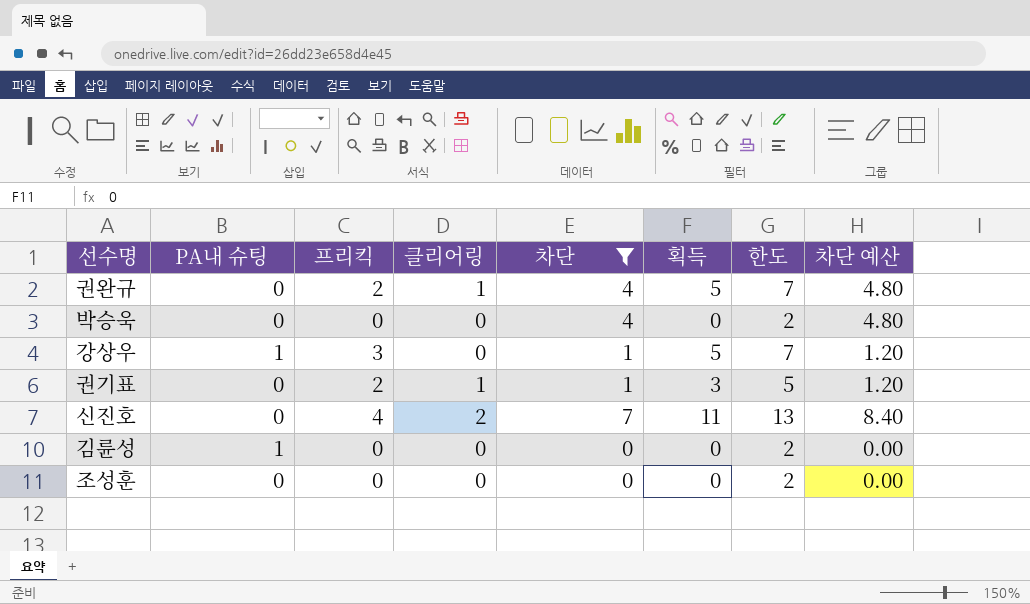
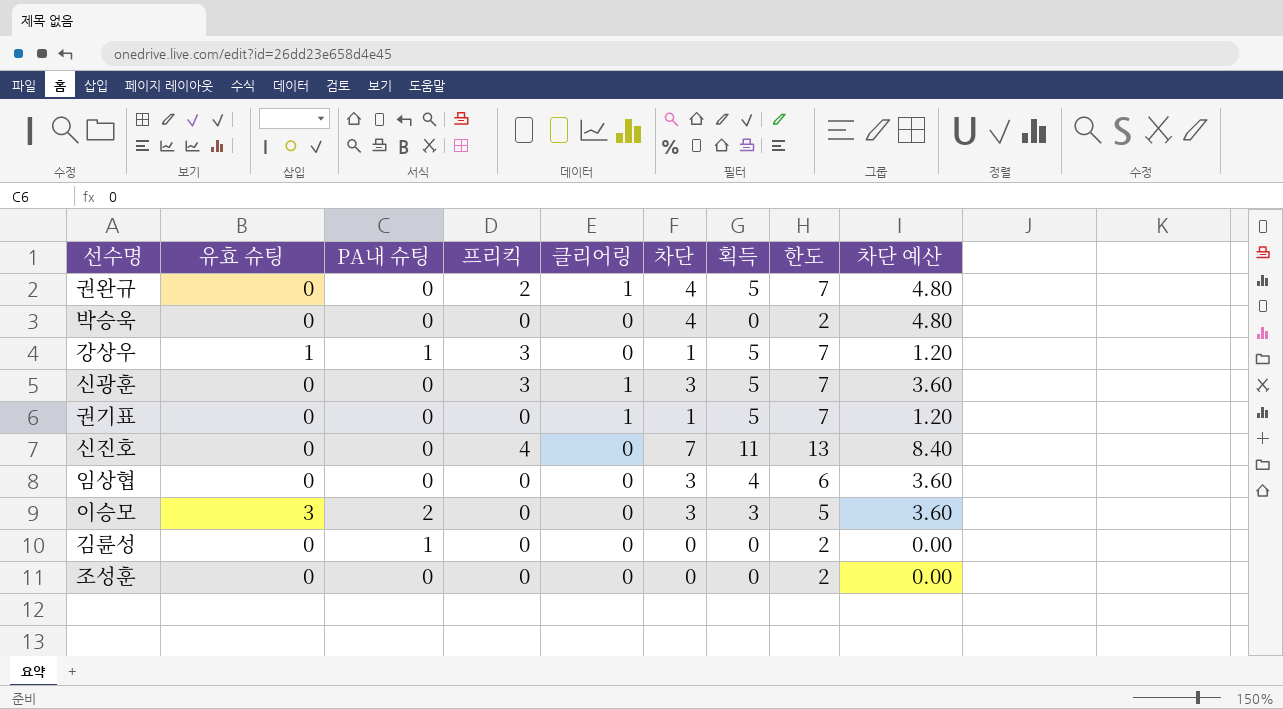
filter: 차단 != 3 -> none
column 유효 슈팅 | position: none -> 2
권기표 | 프리킥: 2 -> 0
권기표 | 획득: 3 -> 5
권기표 | 한도: 5 -> 7
신진호 | 클리어링: 2 -> 0

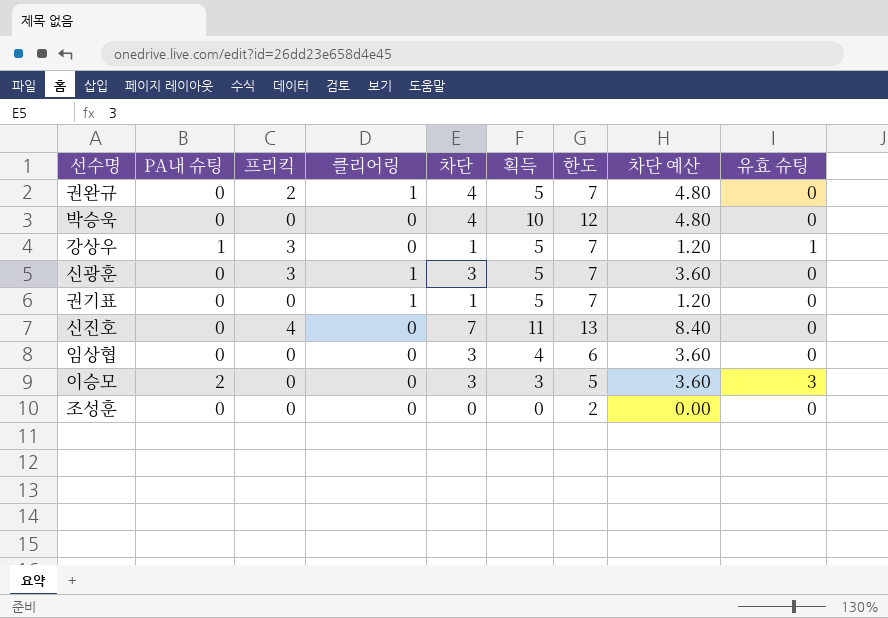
column 유효 슈팅 | position: 2 -> 9
row 김륜성: 0 | 1 | 0 | 0 | 0 | 0 | 2 | 0.00 -> none
박승욱 | 획득: 0 -> 10
박승욱 | 한도: 2 -> 12

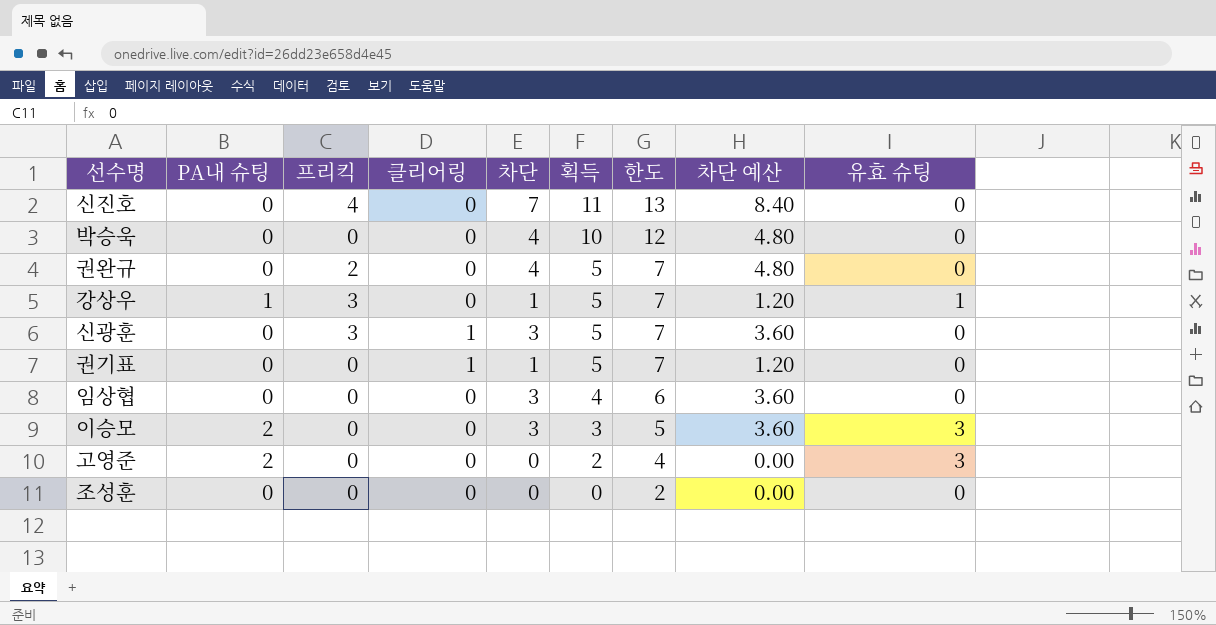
row order: none -> 획득 descending
권완규 | 클리어링: 1 -> 0
row 고영준: none -> 2 | 0 | 0 | 0 | 2 | 4 | 0.00 | 3

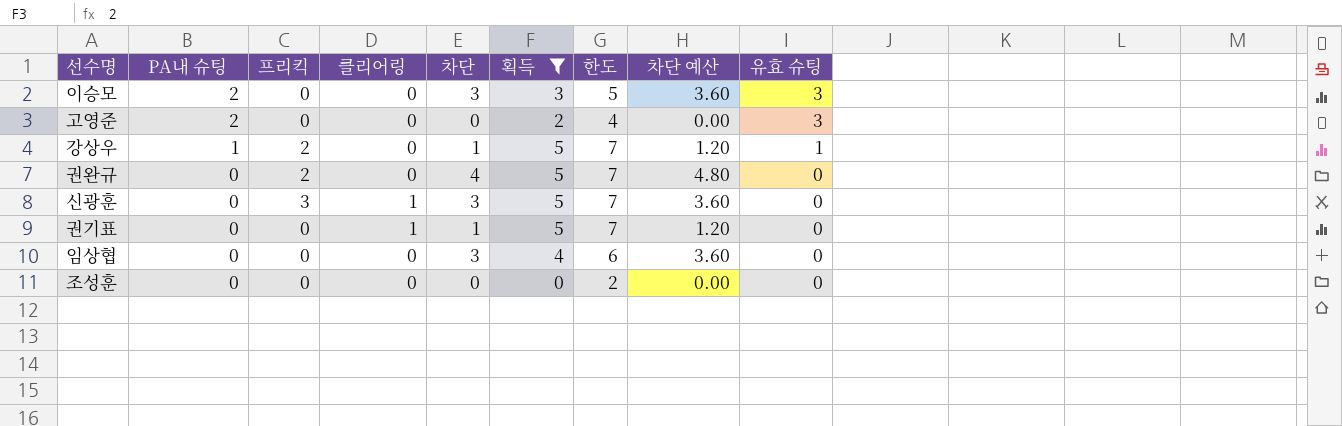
filter: none -> 획득 <= 5
row order: 획득 descending -> PA내 슈팅 descending
강상우 | 프리킥: 3 -> 2

